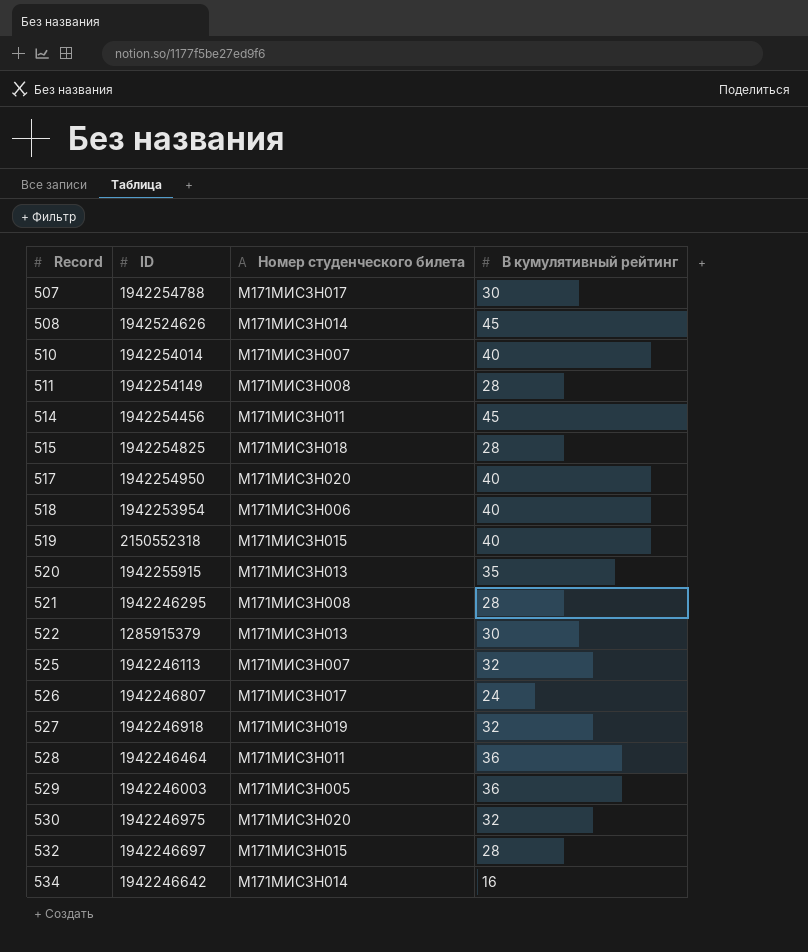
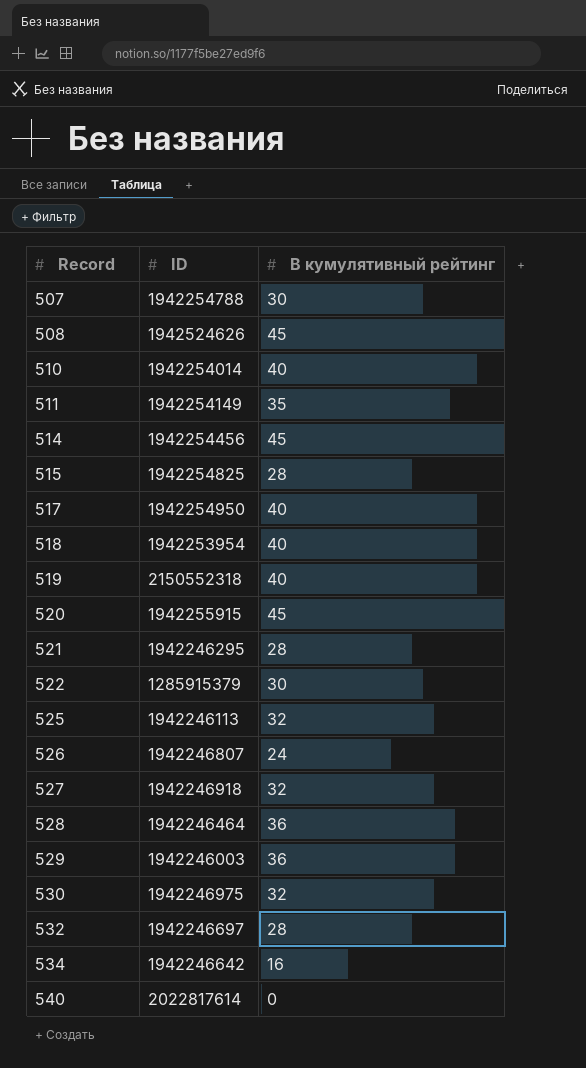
column Номер студенческого билета | position: 3 -> none
511 | В кумулятивный рейтинг: 28 -> 35
520 | В кумулятивный рейтинг: 35 -> 45
row 540: none -> 2022817614 | 0

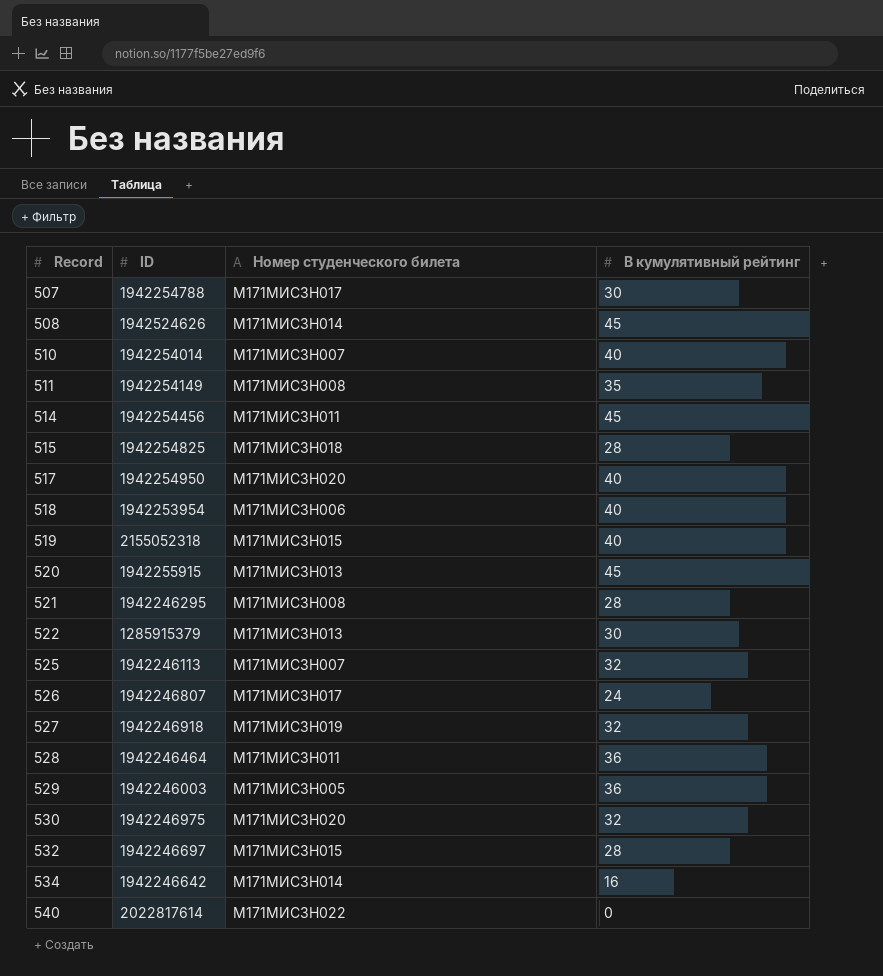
column Номер студенческого билета | position: none -> 3
519 | ID: 2150552318 -> 2155052318

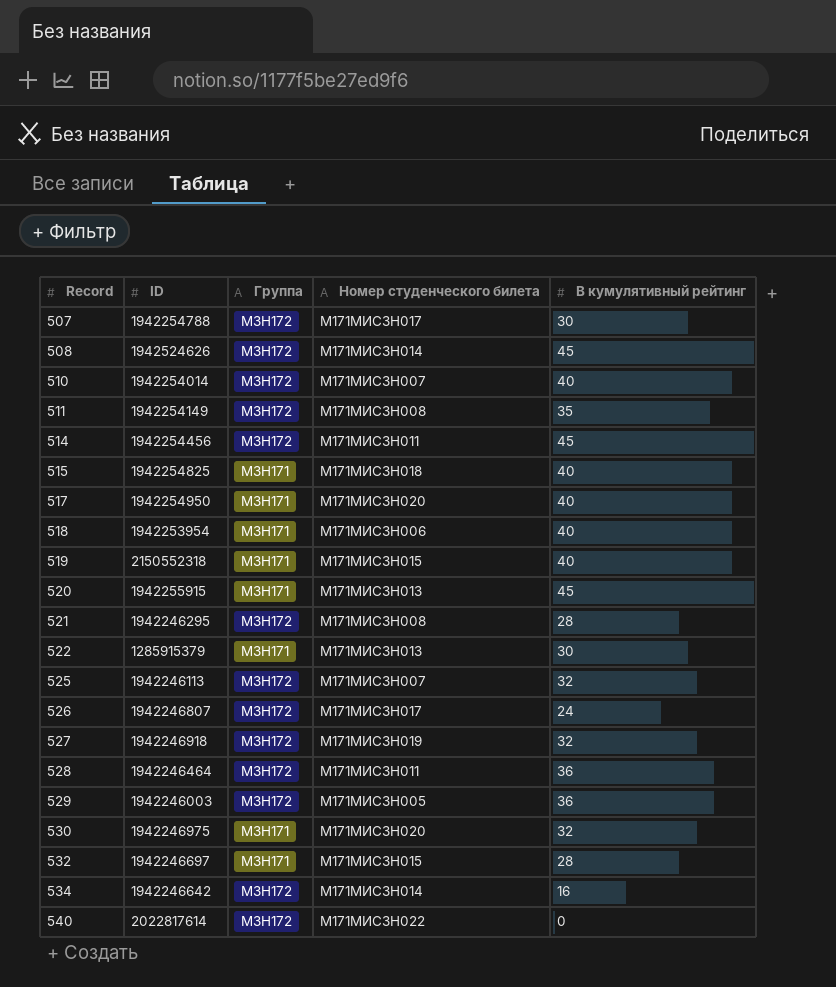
column Группа | position: none -> 3
515 | В кумулятивный рейтинг: 28 -> 40
519 | ID: 2155052318 -> 2150552318

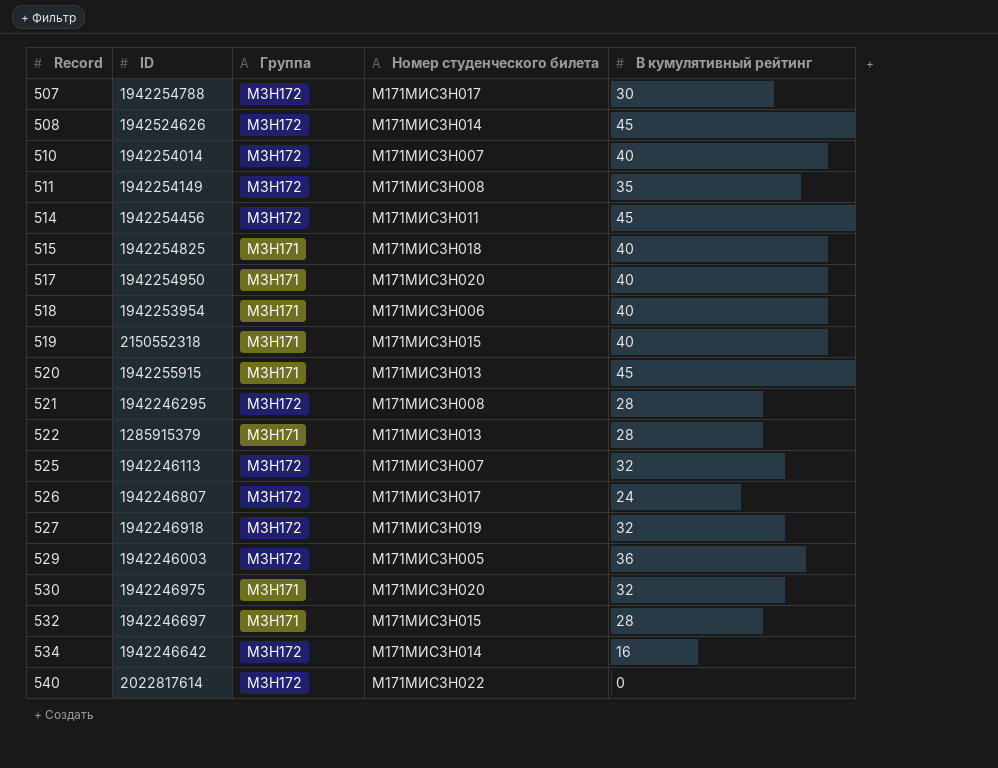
row 528: 1942246464 | МЗН172 | М171МИСЗН011 | 36 -> none
522 | В кумулятивный рейтинг: 30 -> 28

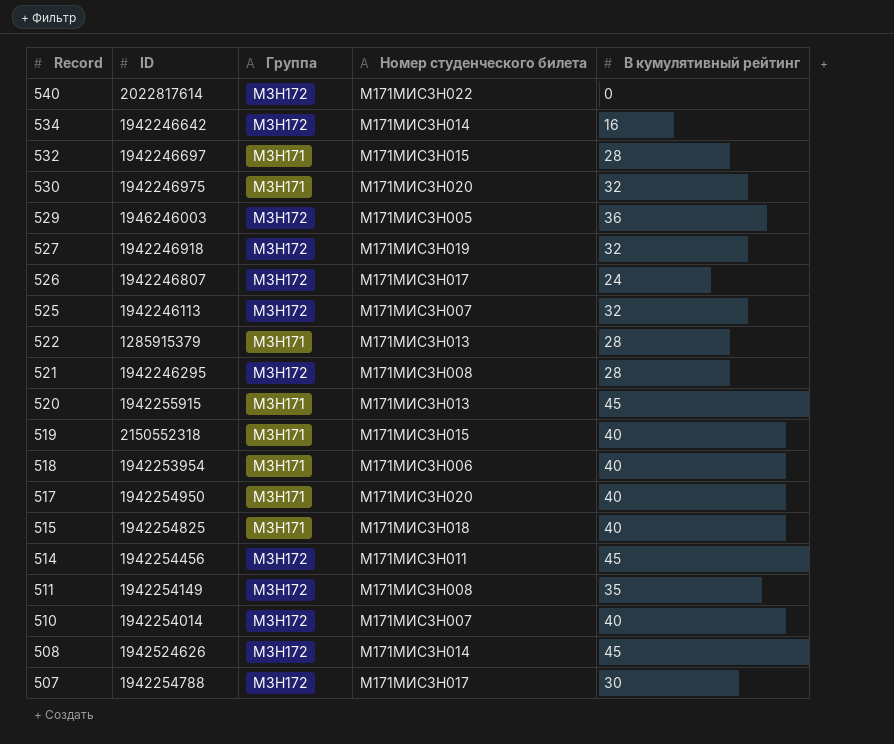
row order: Record ascending -> Record descending
529 | ID: 1942246003 -> 1946246003

